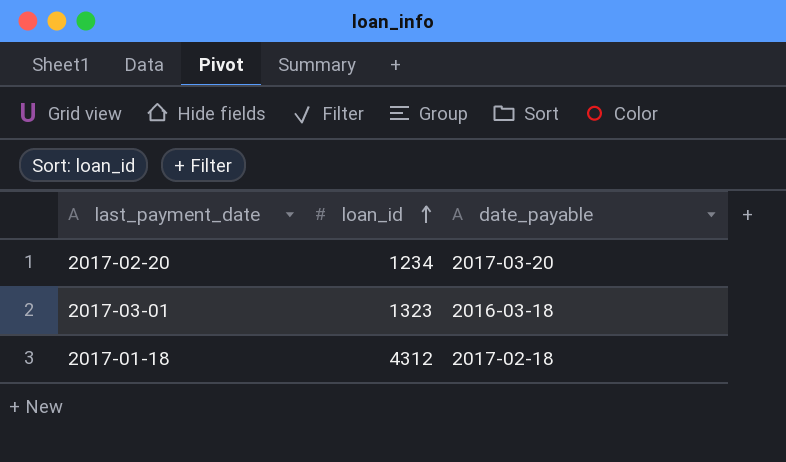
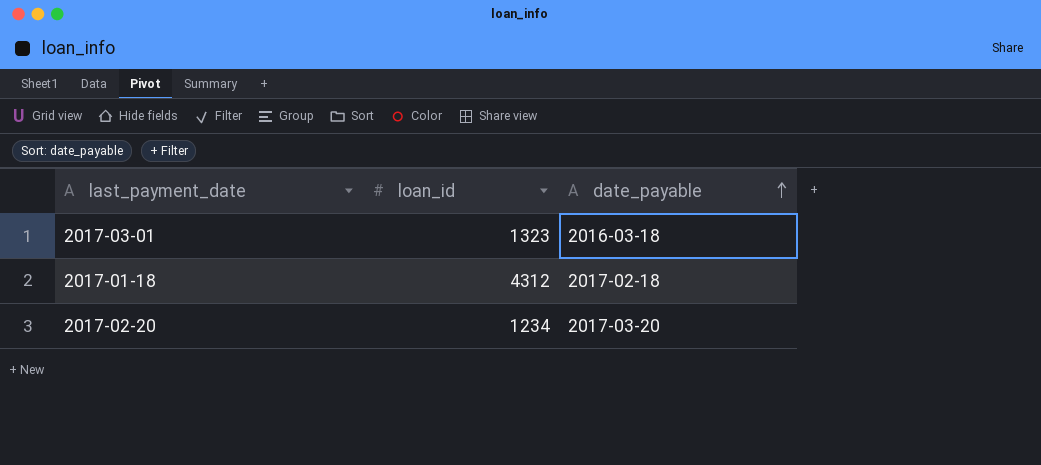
row order: loan_id ascending -> date_payable ascending

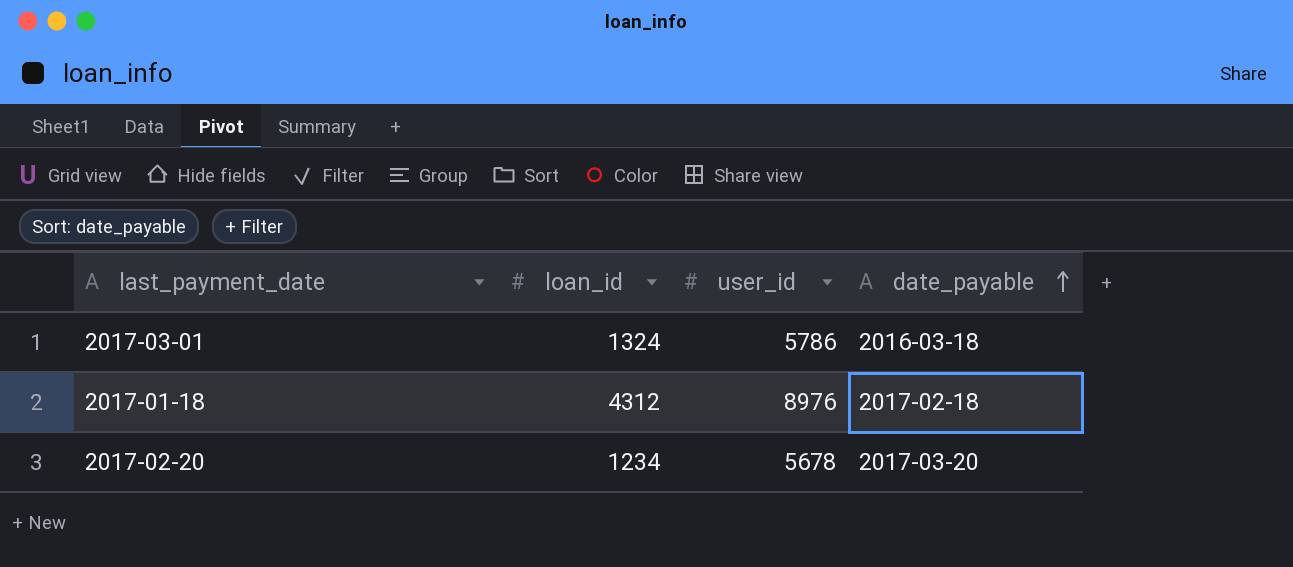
column user_id | position: none -> 3
2017-03-01 | loan_id: 1323 -> 1324

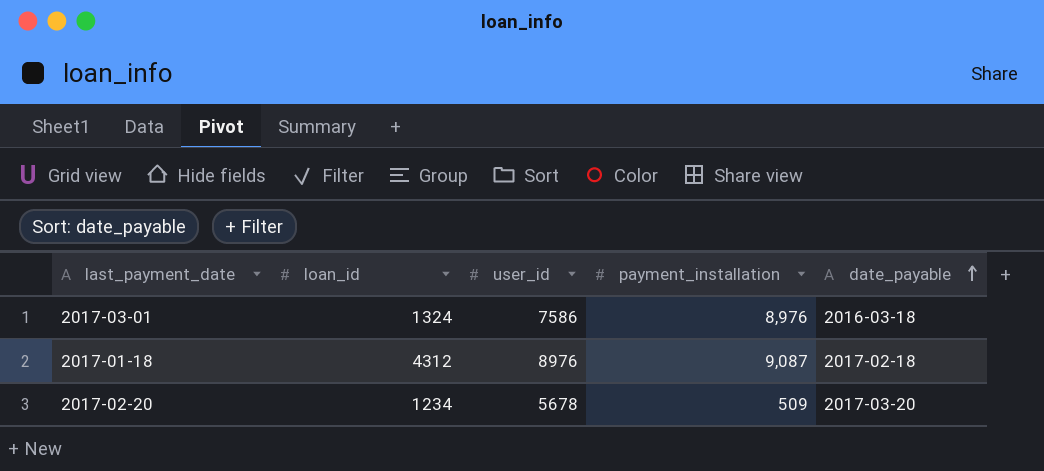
column payment_installation | position: none -> 4
2017-03-01 | user_id: 5786 -> 7586

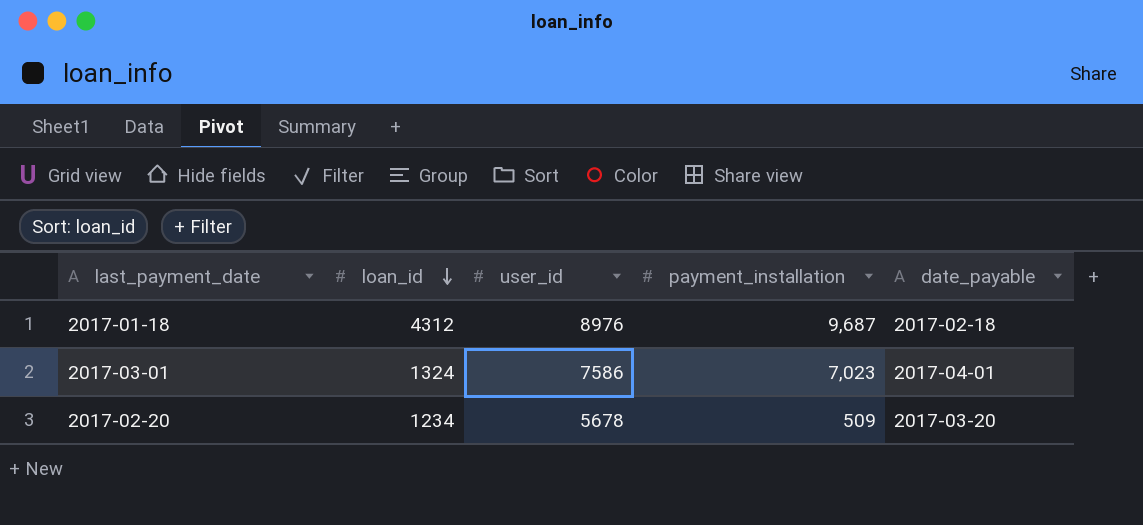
row order: date_payable ascending -> loan_id descending
2017-01-18 | payment_installation: 9,087 -> 9,687
2017-03-01 | payment_installation: 8,976 -> 7,023
2017-03-01 | date_payable: 2016-03-18 -> 2017-04-01

